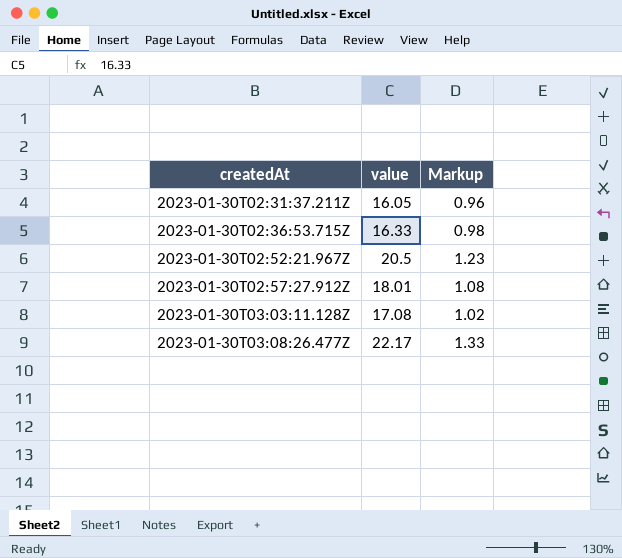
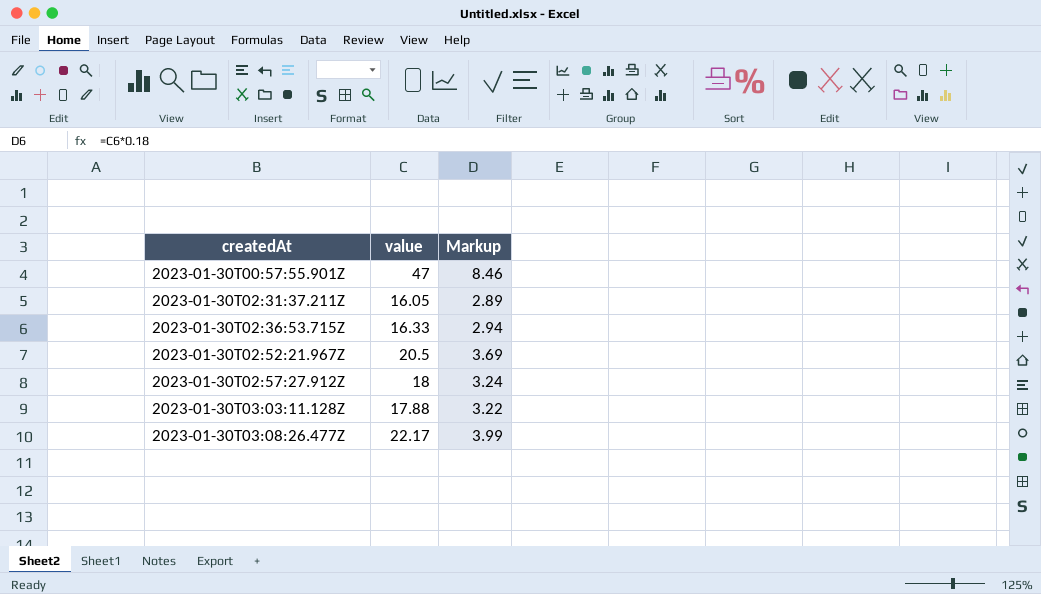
column Markup | formula: [value] * 0.06 -> [value] * 0.18
row 2023-01-30T00:57:55.901Z: none -> 47 | 8.46
2023-01-30T02:57:27.912Z | value: 18.01 -> 18
2023-01-30T03:03:11.128Z | value: 17.08 -> 17.88

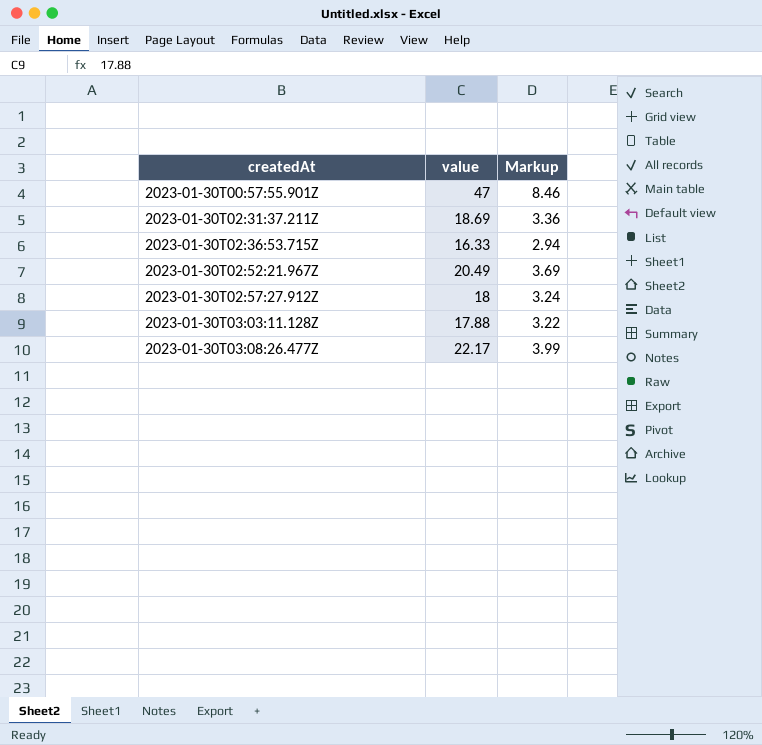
2023-01-30T02:31:37.211Z | value: 16.05 -> 18.69
2023-01-30T02:31:37.211Z | Markup: 2.89 -> 3.36
2023-01-30T02:52:21.967Z | value: 20.5 -> 20.49

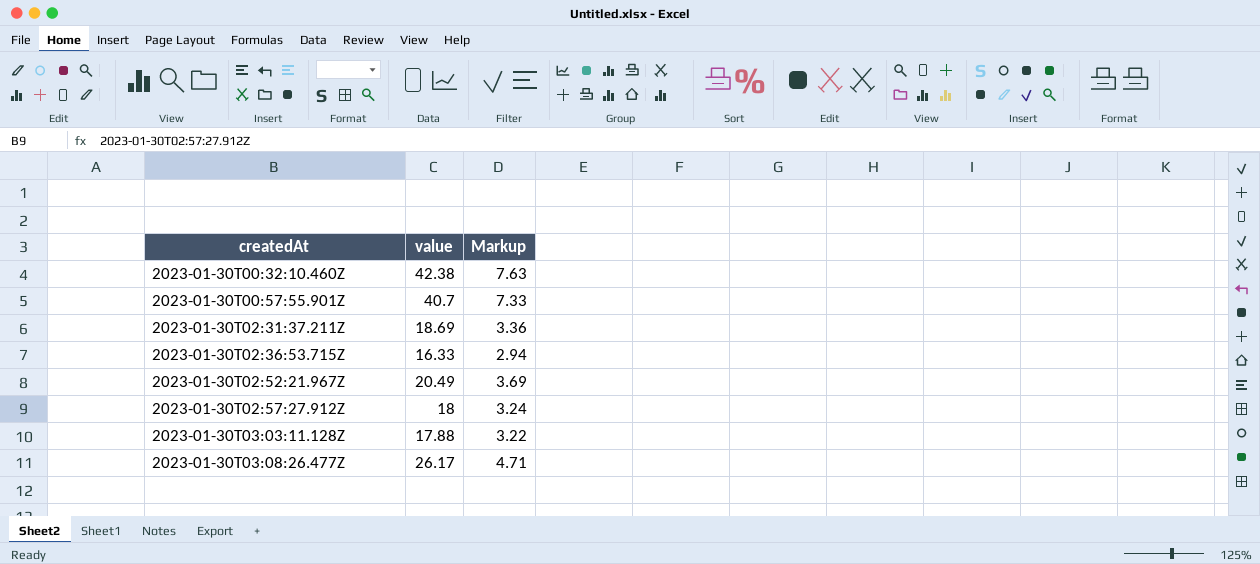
row 2023-01-30T00:32:10.460Z: none -> 42.38 | 7.63
2023-01-30T00:57:55.901Z | value: 47 -> 40.7
2023-01-30T00:57:55.901Z | Markup: 8.46 -> 7.33
2023-01-30T03:08:26.477Z | value: 22.17 -> 26.17
2023-01-30T03:08:26.477Z | Markup: 3.99 -> 4.71

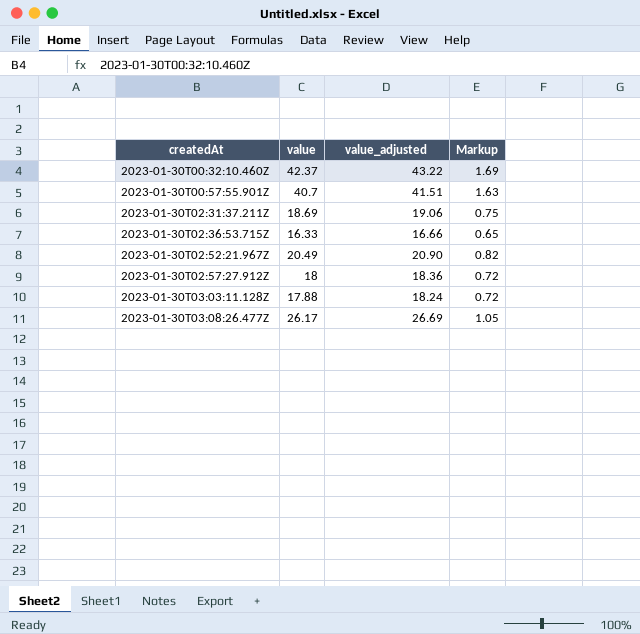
column value_adjusted | formula: none -> [value] * 1.02
column Markup | formula: [value] * 0.18 -> [value] * 0.04
2023-01-30T00:32:10.460Z | value: 42.38 -> 42.37

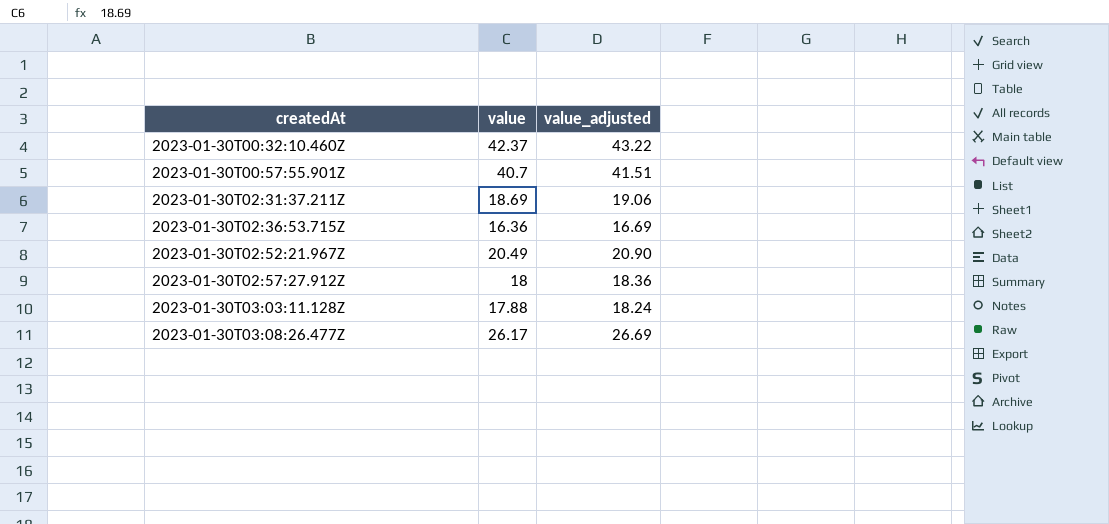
column Markup | formula: [value] * 0.04 -> none
2023-01-30T02:36:53.715Z | value: 16.33 -> 16.36
2023-01-30T02:36:53.715Z | value_adjusted: 16.66 -> 16.69

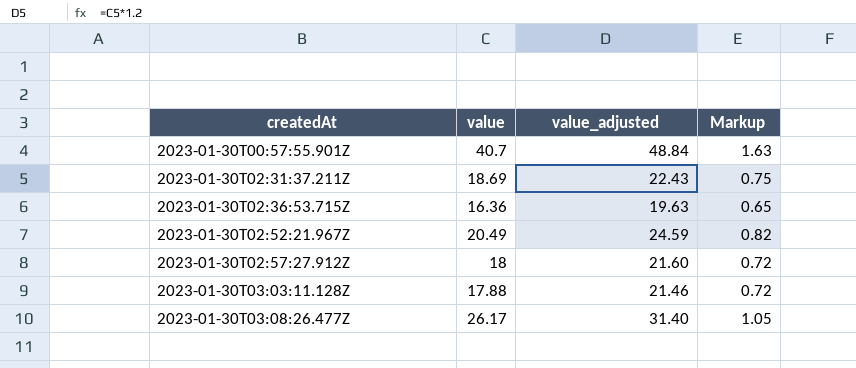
column value_adjusted | formula: [value] * 1.02 -> [value] * 1.2
column Markup | formula: none -> [value] * 0.04
row 2023-01-30T00:32:10.460Z: 42.37 | 43.22 -> none

